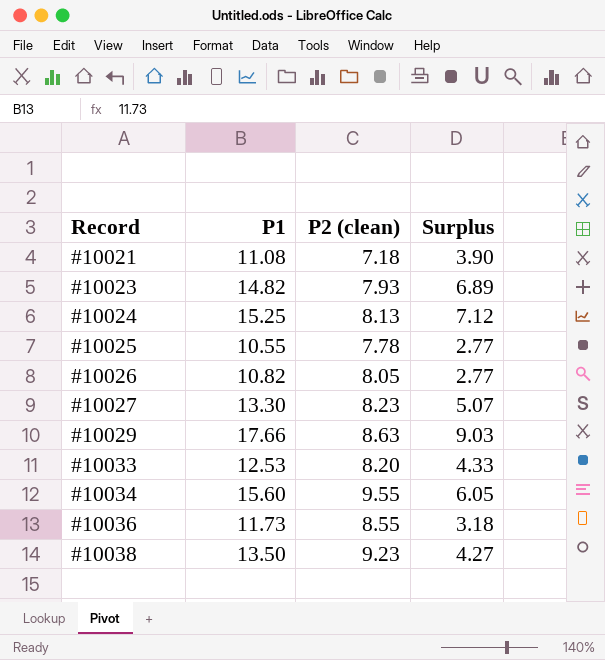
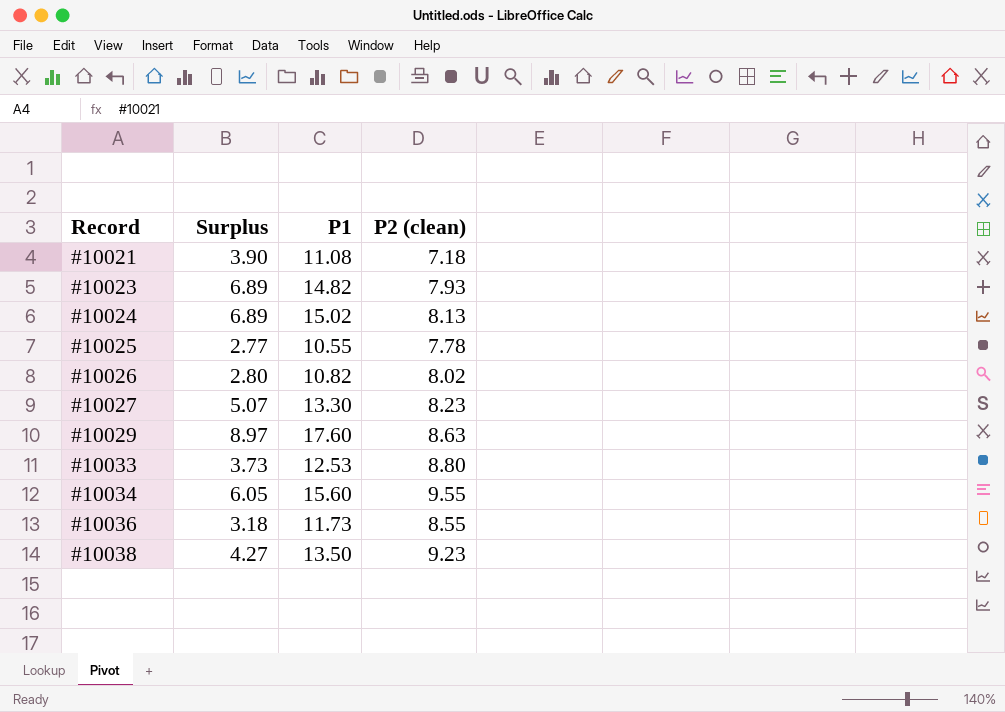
column Surplus | position: 4 -> 2
#10024 | Surplus: 7.12 -> 6.89
#10024 | P1: 15.25 -> 15.02
#10026 | Surplus: 2.77 -> 2.80
#10026 | P2 (clean): 8.05 -> 8.02
#10029 | Surplus: 9.03 -> 8.97
#10029 | P1: 17.66 -> 17.60
#10033 | Surplus: 4.33 -> 3.73
#10033 | P2 (clean): 8.20 -> 8.80

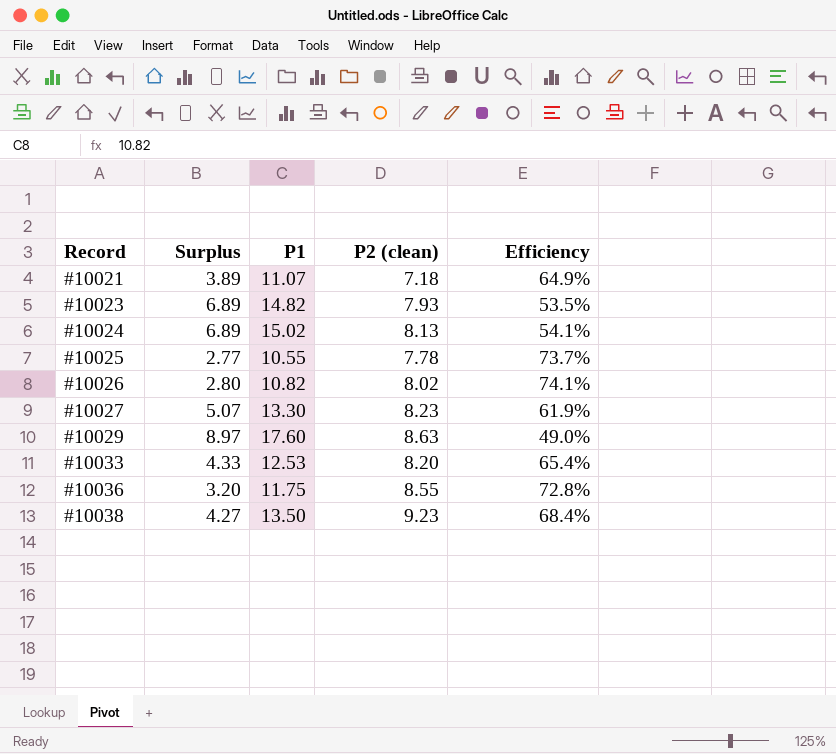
column Efficiency | formula: none -> [P2 (clean)] / [P1]
row #10034: 6.05 | 15.60 | 9.55 -> none
#10021 | Surplus: 3.90 -> 3.89
#10021 | P1: 11.08 -> 11.07
#10033 | Surplus: 3.73 -> 4.33
#10033 | P2 (clean): 8.80 -> 8.20
#10036 | Surplus: 3.18 -> 3.20
#10036 | P1: 11.73 -> 11.75

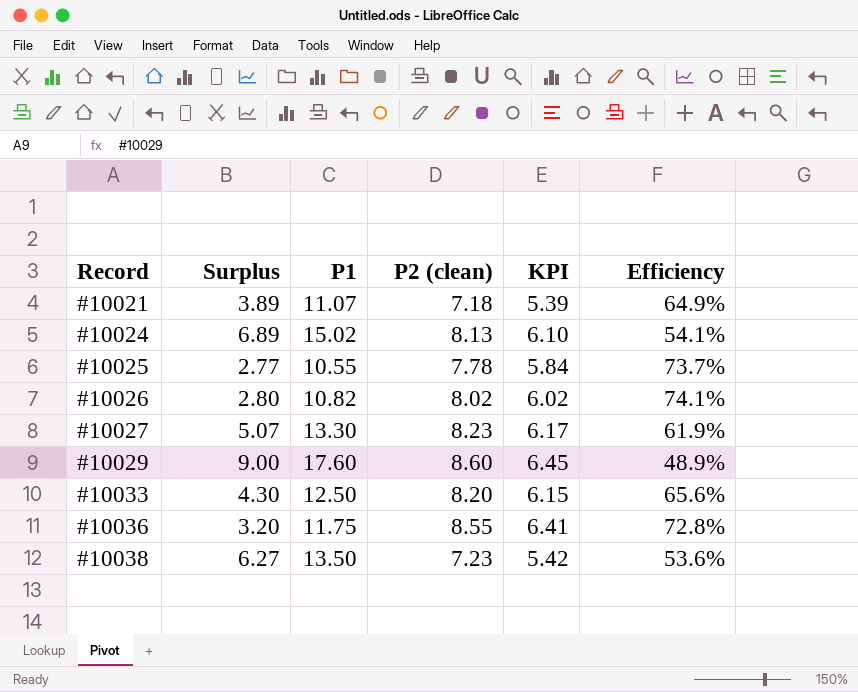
column KPI | formula: none -> [P2 (clean)] * 0.75
row #10023: 6.89 | 14.82 | 7.93 | 53.5% -> none
#10029 | Surplus: 8.97 -> 9.00
#10029 | P2 (clean): 8.63 -> 8.60
#10029 | Efficiency: 49.0% -> 48.9%
#10033 | Surplus: 4.33 -> 4.30
#10033 | P1: 12.53 -> 12.50
#10033 | Efficiency: 65.4% -> 65.6%
#10038 | Surplus: 4.27 -> 6.27
#10038 | P2 (clean): 9.23 -> 7.23
#10038 | Efficiency: 68.4% -> 53.6%

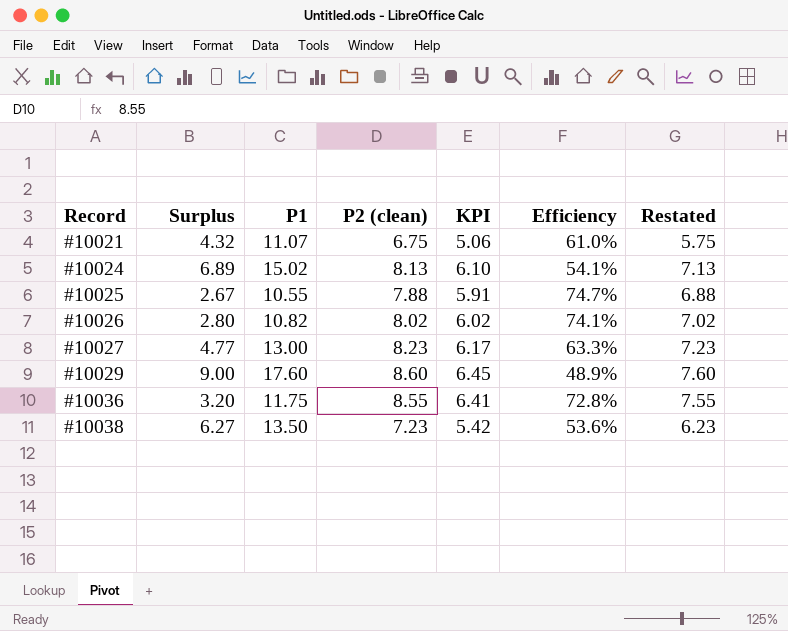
column Restated | formula: none -> [P2 (clean)] - 1
row #10033: 4.30 | 12.50 | 8.20 | 6.15 | 65.6% -> none
#10021 | Surplus: 3.89 -> 4.32
#10021 | P2 (clean): 7.18 -> 6.75
#10021 | KPI: 5.39 -> 5.06
#10021 | Efficiency: 64.9% -> 61.0%
#10025 | Surplus: 2.77 -> 2.67
#10025 | P2 (clean): 7.78 -> 7.88
#10025 | KPI: 5.84 -> 5.91
#10025 | Efficiency: 73.7% -> 74.7%
#10027 | Surplus: 5.07 -> 4.77
#10027 | P1: 13.30 -> 13.00
#10027 | Efficiency: 61.9% -> 63.3%

